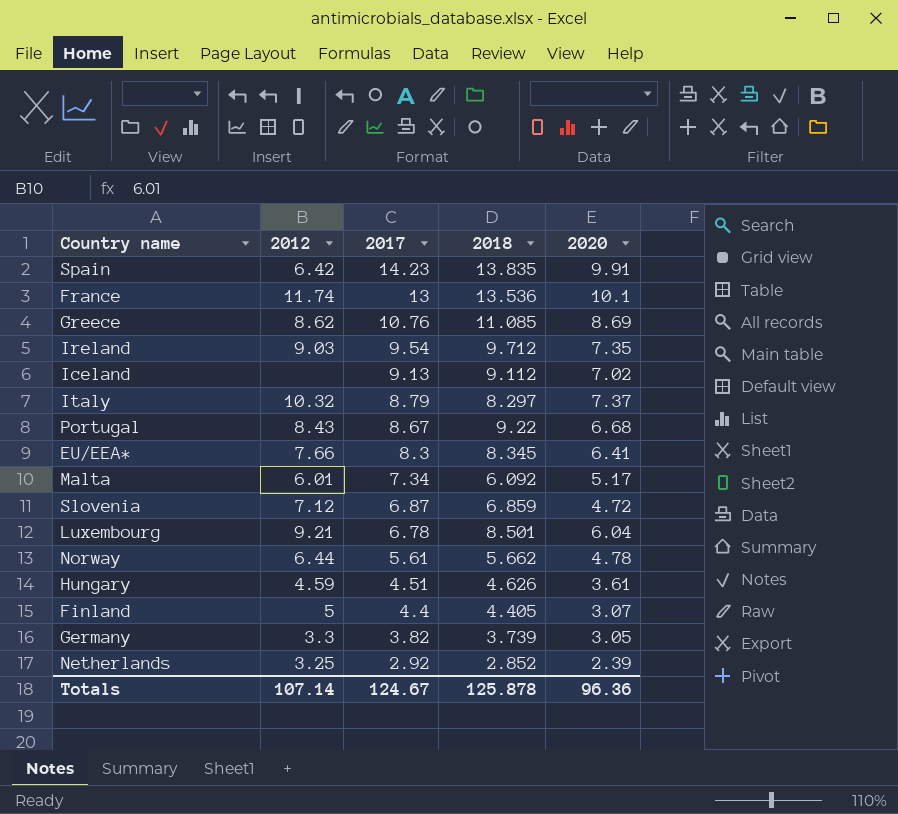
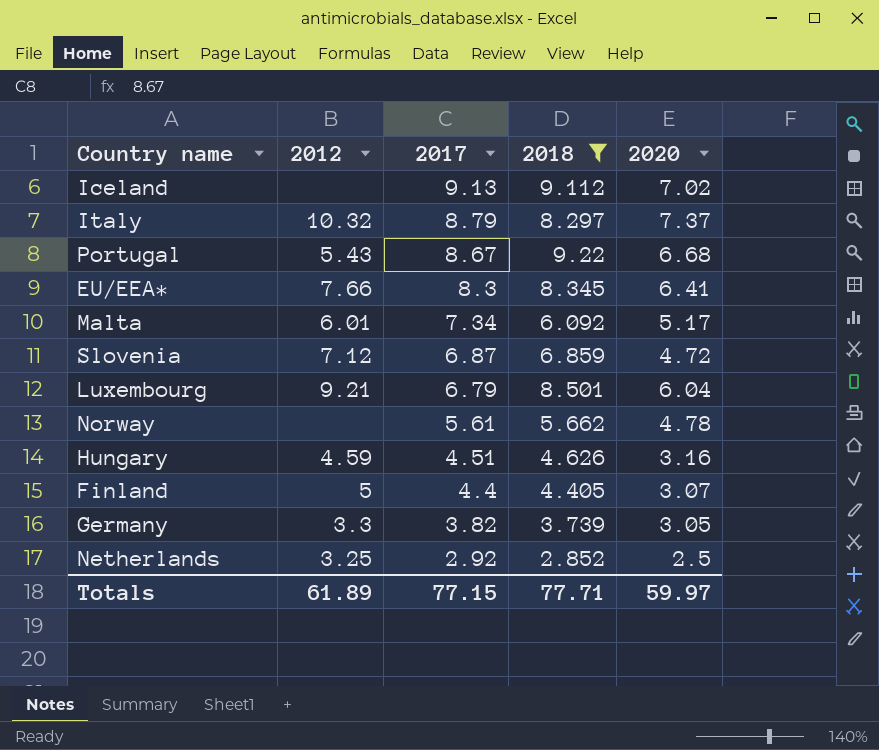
filter: none -> 2018 <= 9.22
Portugal | 2012: 8.43 -> 5.43
Luxembourg | 2017: 6.78 -> 6.79
Norway | 2012: 6.44 -> none
Hungary | 2020: 3.61 -> 3.16
Netherlands | 2020: 2.39 -> 2.5
Totals | 2012: 107.14 -> 61.89
Totals | 2017: 124.67 -> 77.15
Totals | 2018: 125.878 -> 77.71
Totals | 2020: 96.36 -> 59.97

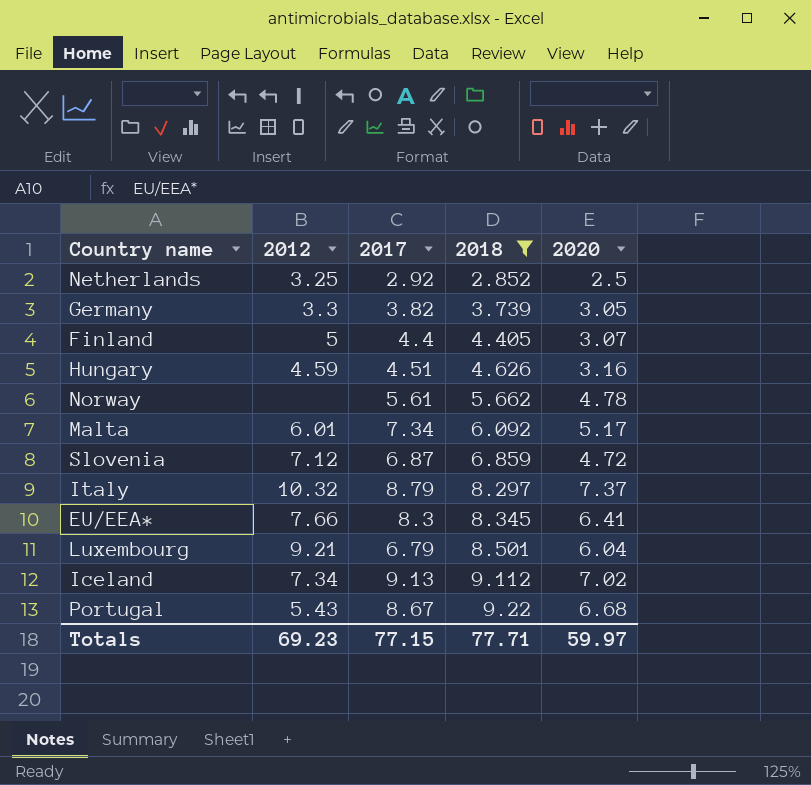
row order: 2017 descending -> 2018 ascending
Iceland | 2012: none -> 7.34
Totals | 2012: 61.89 -> 69.23

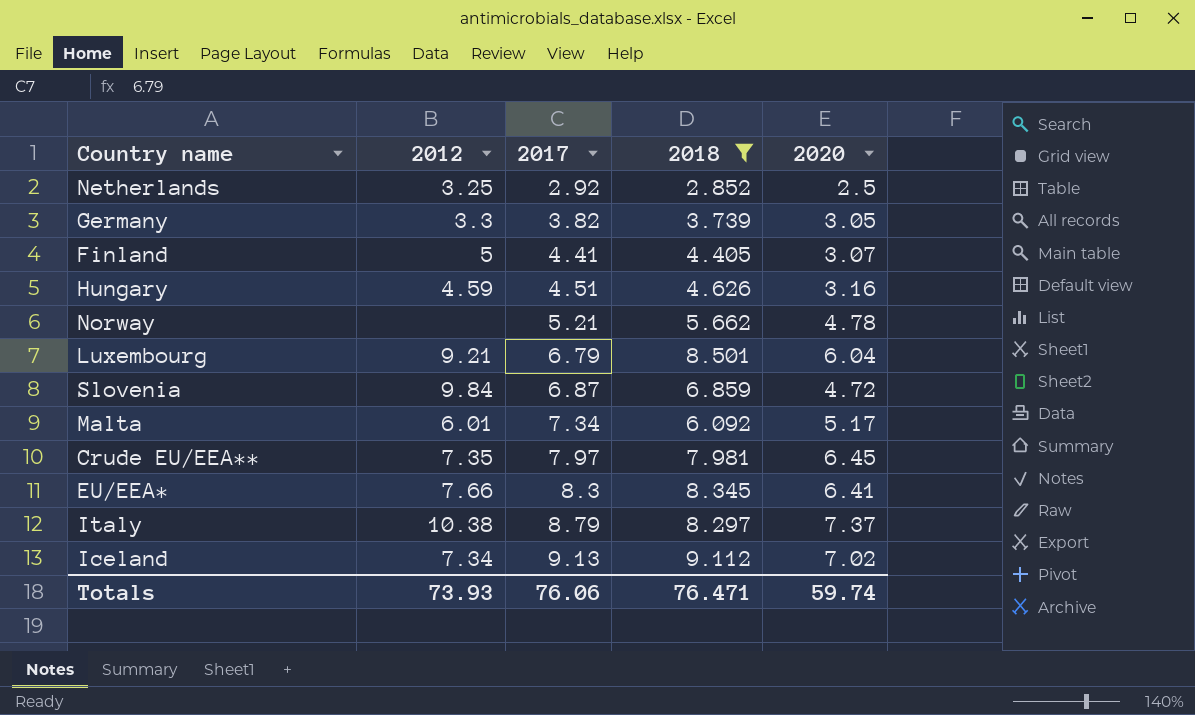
row order: 2018 ascending -> 2017 ascending
row Portugal: 5.43 | 8.67 | 9.22 | 6.68 -> none
Finland | 2017: 4.4 -> 4.41
Norway | 2017: 5.61 -> 5.21
Slovenia | 2012: 7.12 -> 9.84
row Crude EU/EEA**: none -> 7.35 | 7.97 | 7.981 | 6.45
Italy | 2012: 10.32 -> 10.38
Totals | 2012: 69.23 -> 73.93
Totals | 2017: 77.15 -> 76.06
Totals | 2018: 77.71 -> 76.471
Totals | 2020: 59.97 -> 59.74

